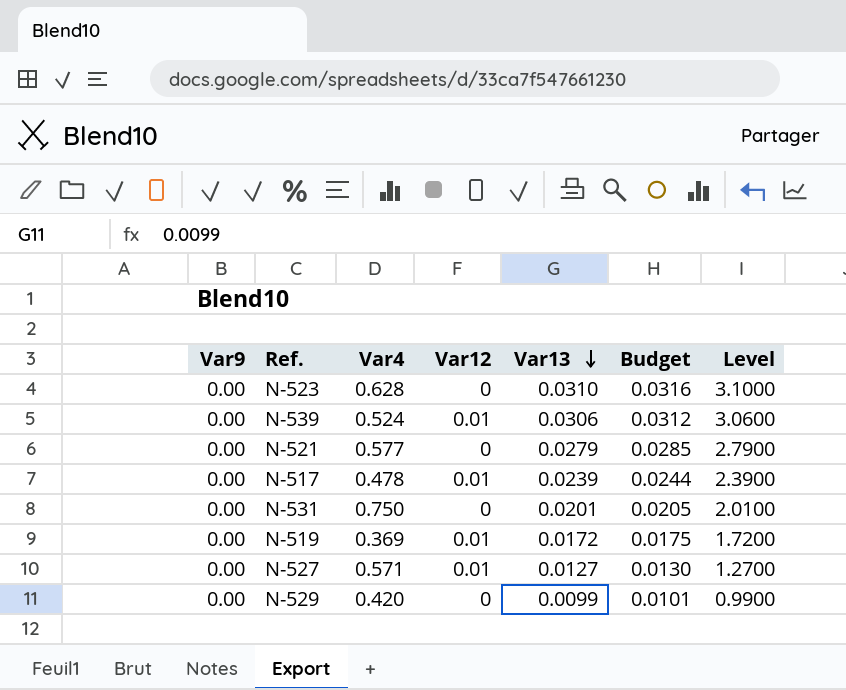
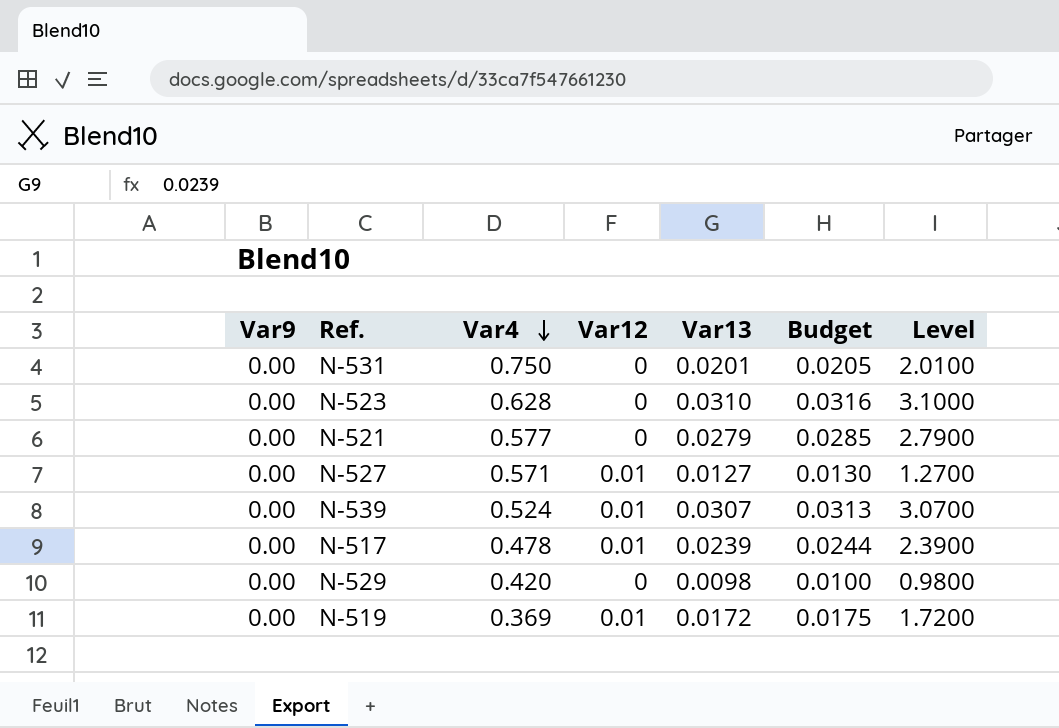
row order: Var13 descending -> Var4 descending
N-539 | Var13: 0.0306 -> 0.0307
N-539 | Budget: 0.0312 -> 0.0313
N-539 | Level: 3.0600 -> 3.0700
N-529 | Var13: 0.0099 -> 0.0098
N-529 | Budget: 0.0101 -> 0.0100
N-529 | Level: 0.9900 -> 0.9800

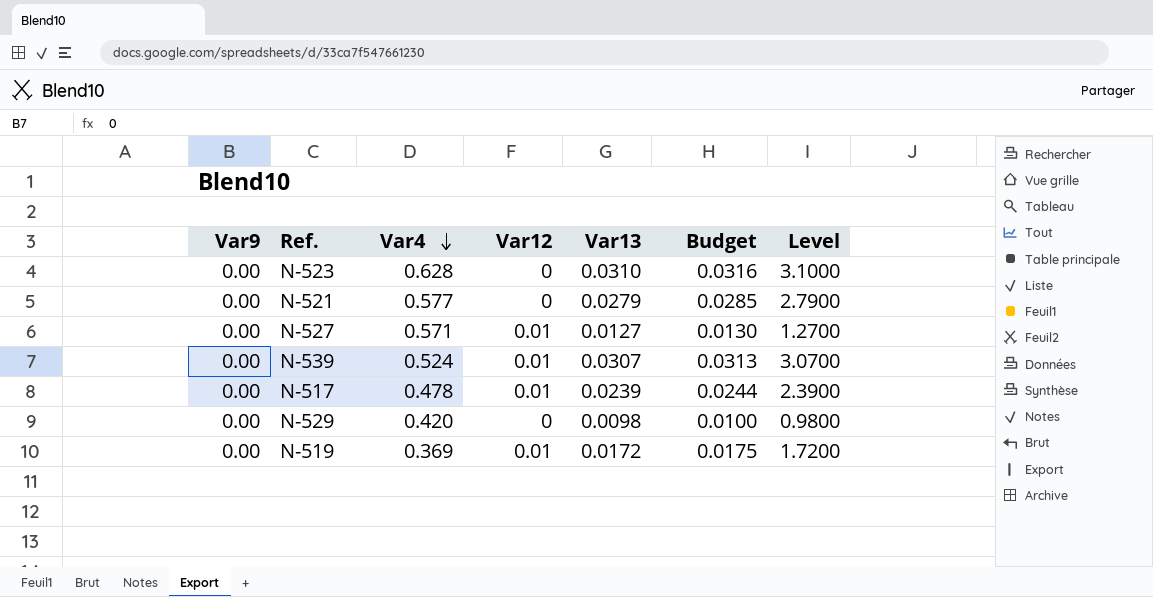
row N-531: 0.00 | 0.750 | 0 | 0.0201 | 0.0205 | 2.0100 -> none

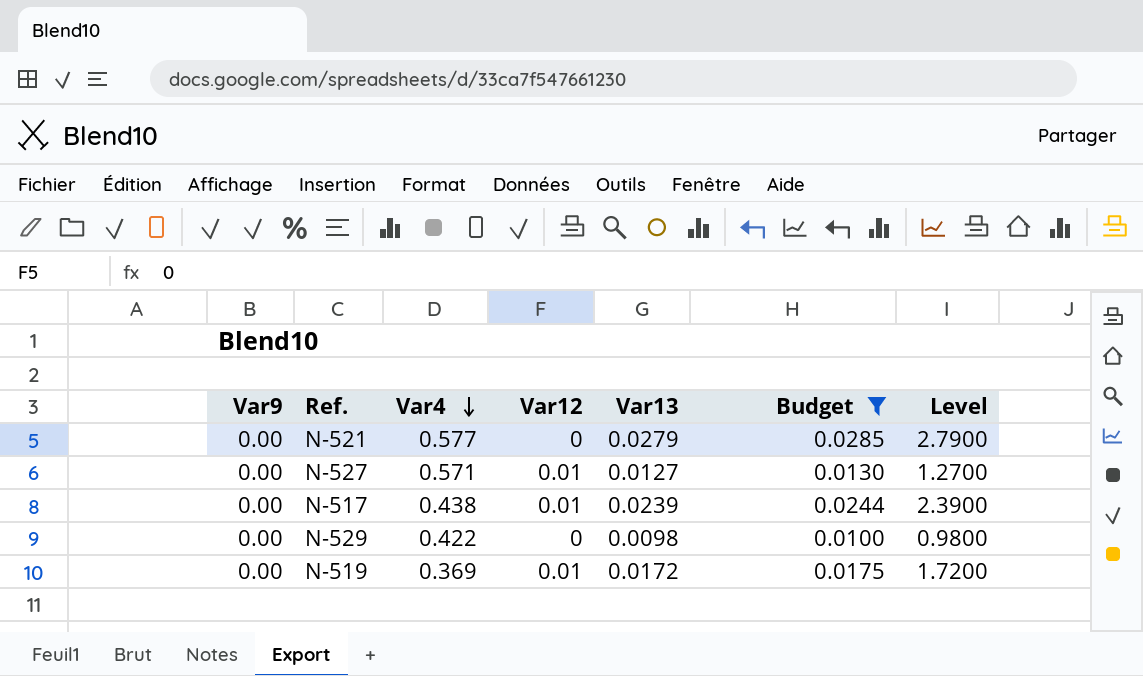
filter: none -> Budget <= 0.0285
N-517 | Var4: 0.478 -> 0.438
N-529 | Var4: 0.420 -> 0.422

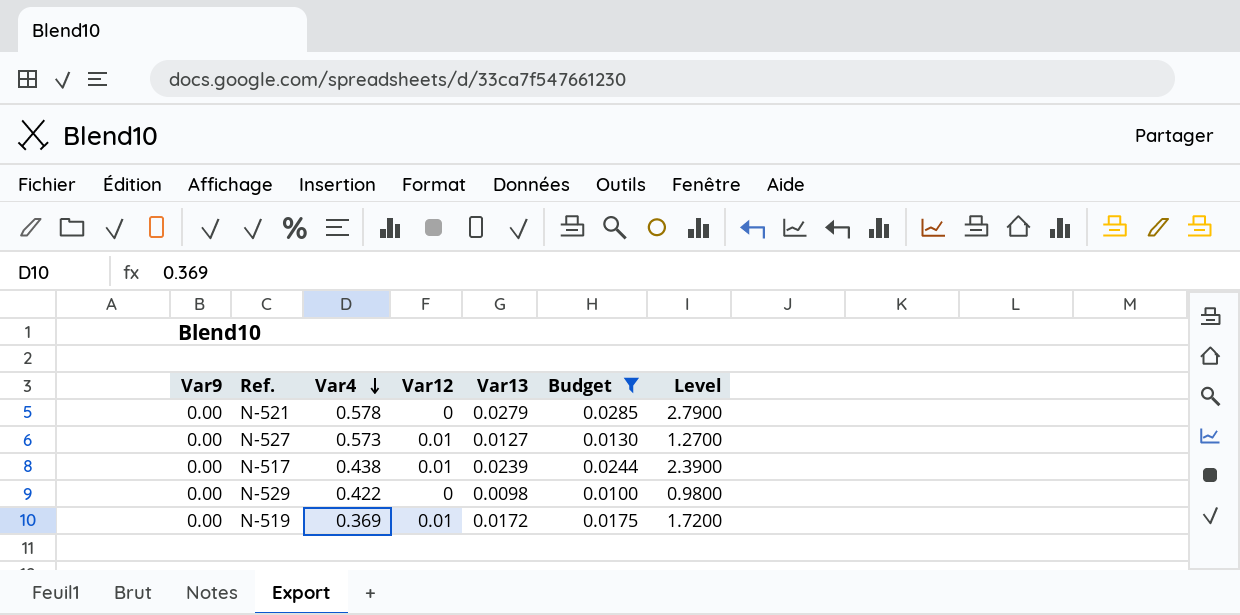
N-521 | Var4: 0.577 -> 0.578
N-527 | Var4: 0.571 -> 0.573

